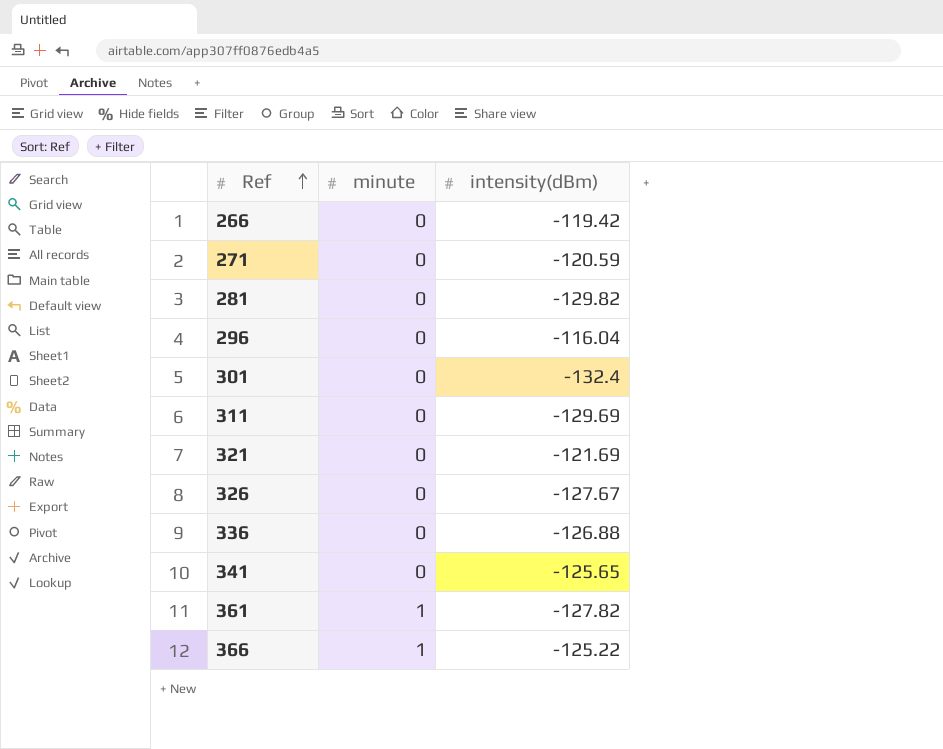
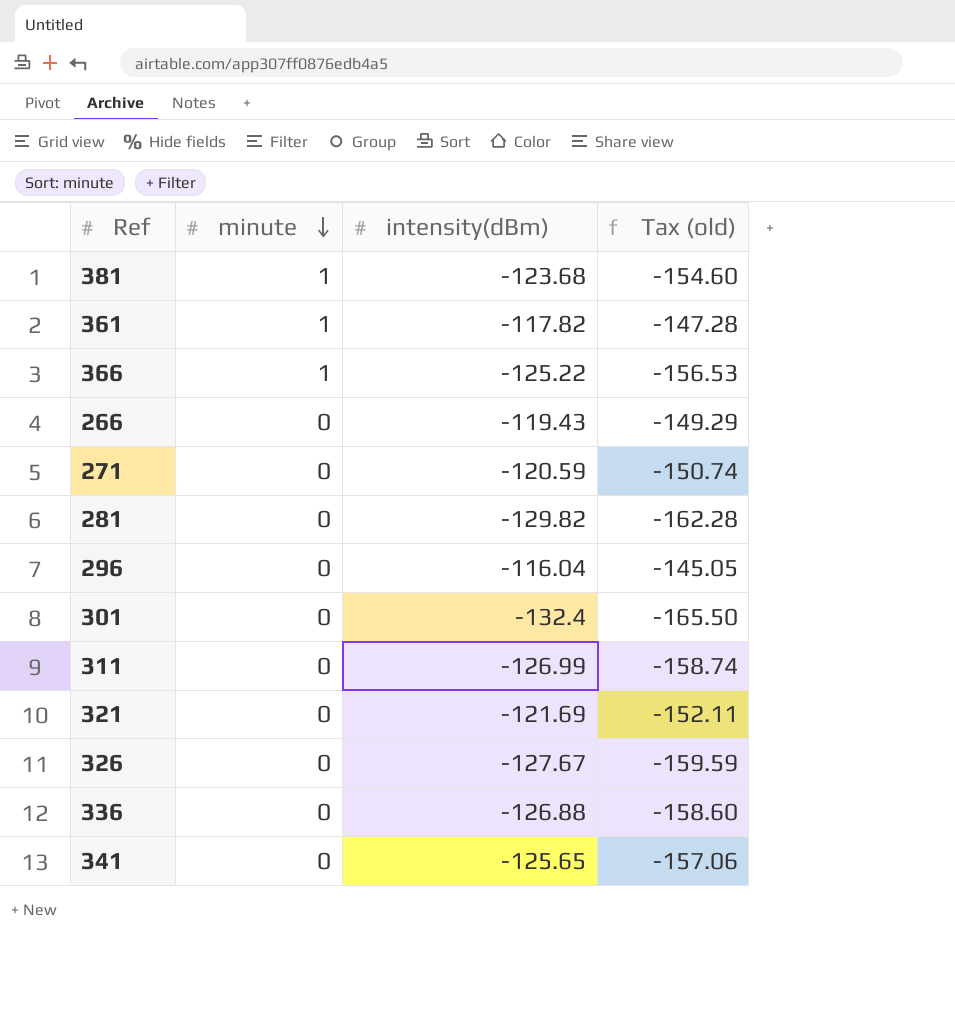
row order: Ref ascending -> minute descending
column Tax (old) | formula: none -> [intensity(dBm)] * 1.25
row 381: none -> 1 | -123.68 | -154.60
361 | intensity(dBm): -127.82 -> -117.82
266 | intensity(dBm): -119.42 -> -119.43
311 | intensity(dBm): -129.69 -> -126.99

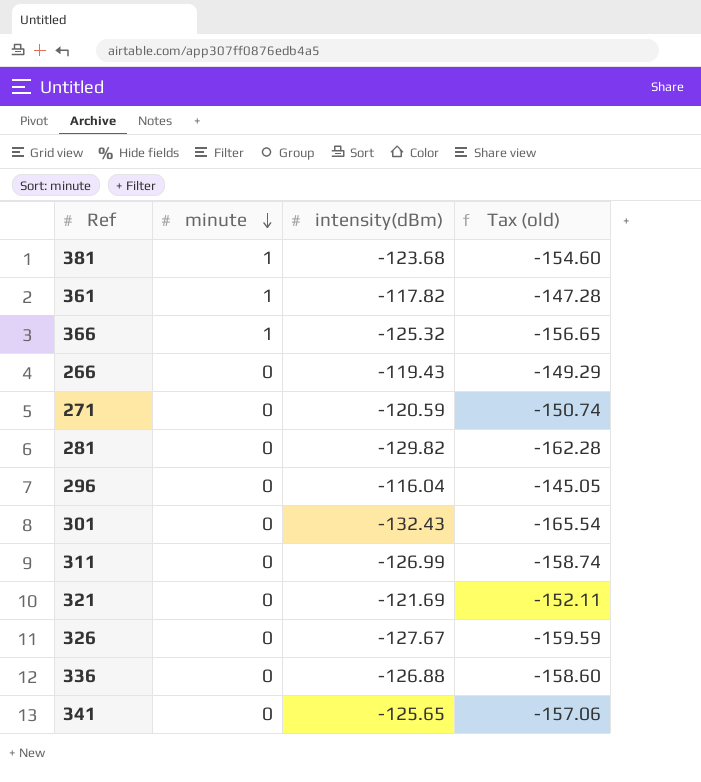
366 | intensity(dBm): -125.22 -> -125.32
366 | Tax (old): -156.53 -> -156.65
301 | intensity(dBm): -132.4 -> -132.43
301 | Tax (old): -165.50 -> -165.54

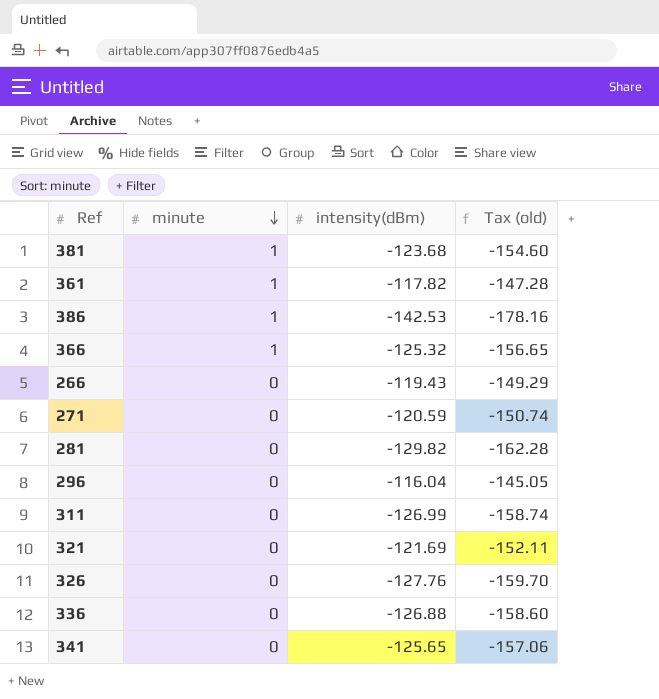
row 301: 0 | -132.43 | -165.54 -> none
row 386: none -> 1 | -142.53 | -178.16
326 | intensity(dBm): -127.67 -> -127.76
326 | Tax (old): -159.59 -> -159.70

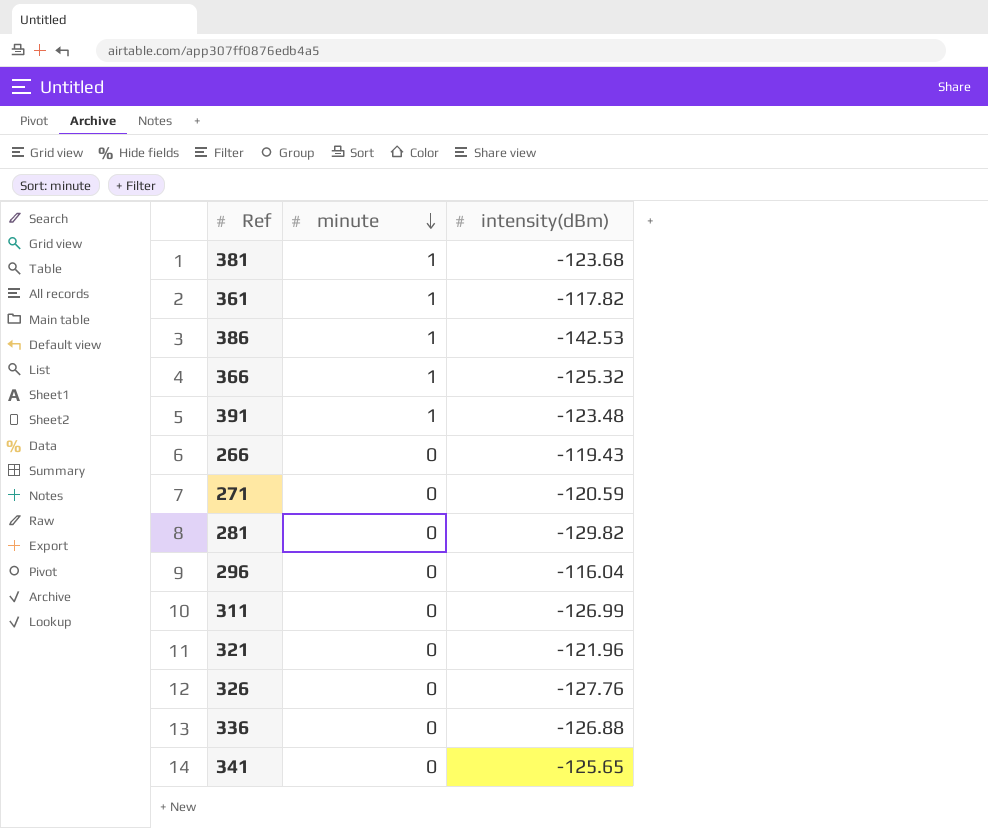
column Tax (old) | formula: [intensity(dBm)] * 1.25 -> none
row 391: none -> 1 | -123.48
321 | intensity(dBm): -121.69 -> -121.96

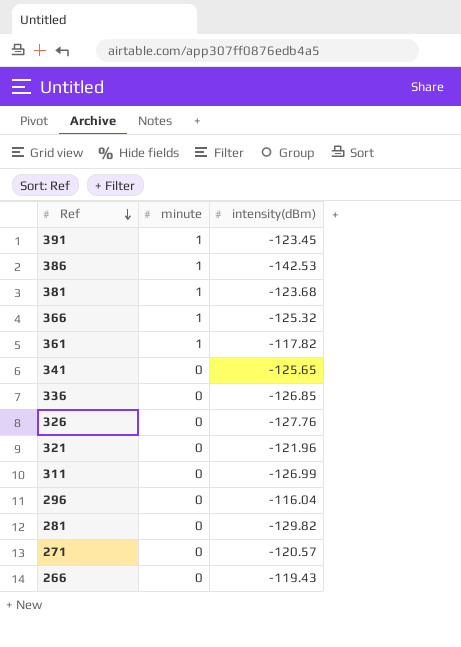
row order: minute descending -> Ref descending
391 | intensity(dBm): -123.48 -> -123.45
336 | intensity(dBm): -126.88 -> -126.85
271 | intensity(dBm): -120.59 -> -120.57

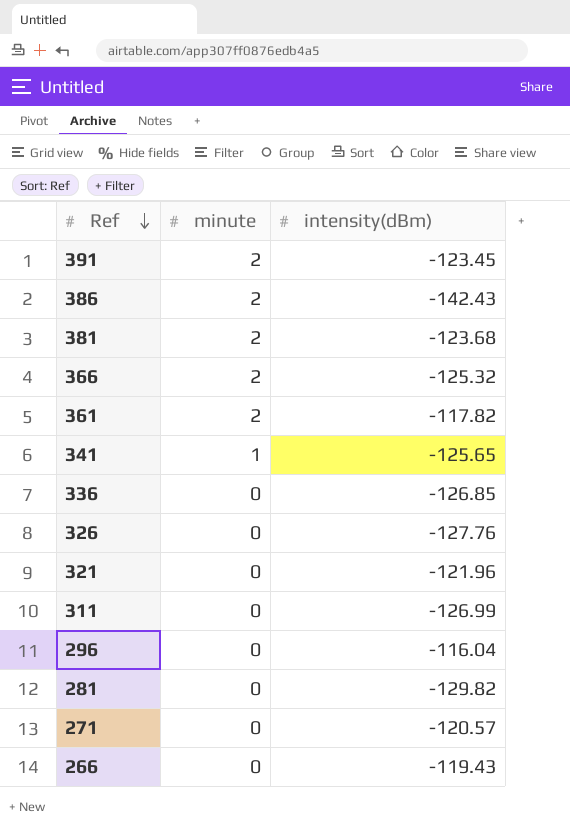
391 | minute: 1 -> 2
386 | minute: 1 -> 2
386 | intensity(dBm): -142.53 -> -142.43
381 | minute: 1 -> 2
366 | minute: 1 -> 2
361 | minute: 1 -> 2
341 | minute: 0 -> 1

